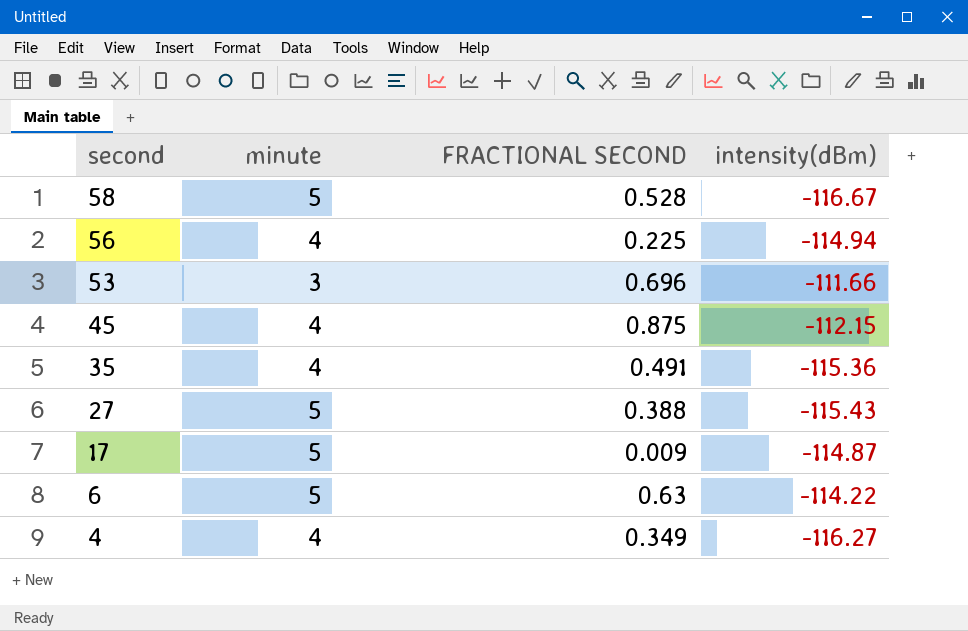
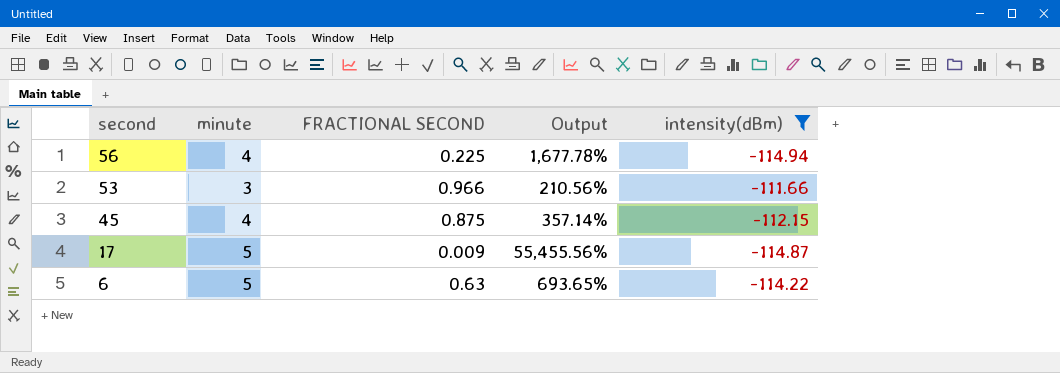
filter: none -> intensity(dBm) >= -114.94
column Output | formula: none -> ([minute] - [FRACTIONAL SECOND]) / [FRACTIONAL SECOND]
53 | FRACTIONAL SECOND: 0.696 -> 0.966

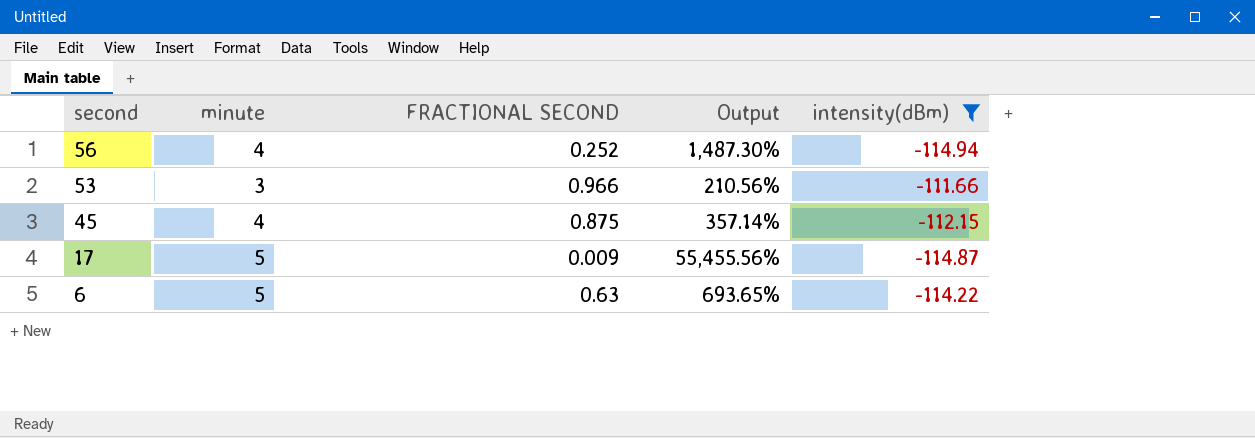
56 | FRACTIONAL SECOND: 0.225 -> 0.252
56 | Output: 1,677.78% -> 1,487.30%

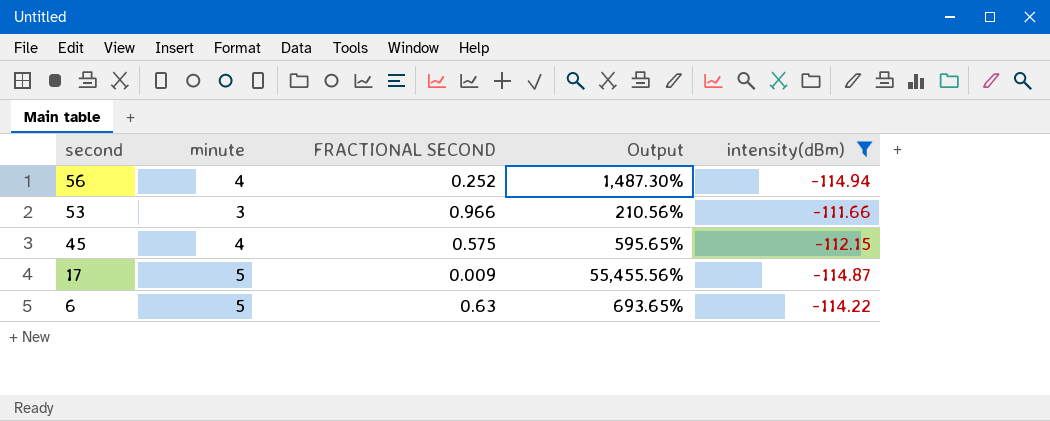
45 | FRACTIONAL SECOND: 0.875 -> 0.575
45 | Output: 357.14% -> 595.65%

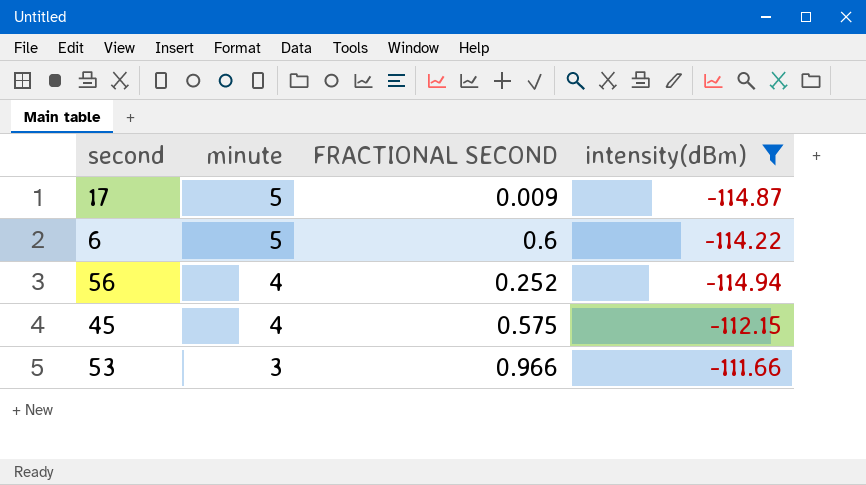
row order: second descending -> minute descending
column Output | formula: ([minute] - [FRACTIONAL SECOND]) / [FRACTIONAL SECOND] -> none
6 | FRACTIONAL SECOND: 0.63 -> 0.6

